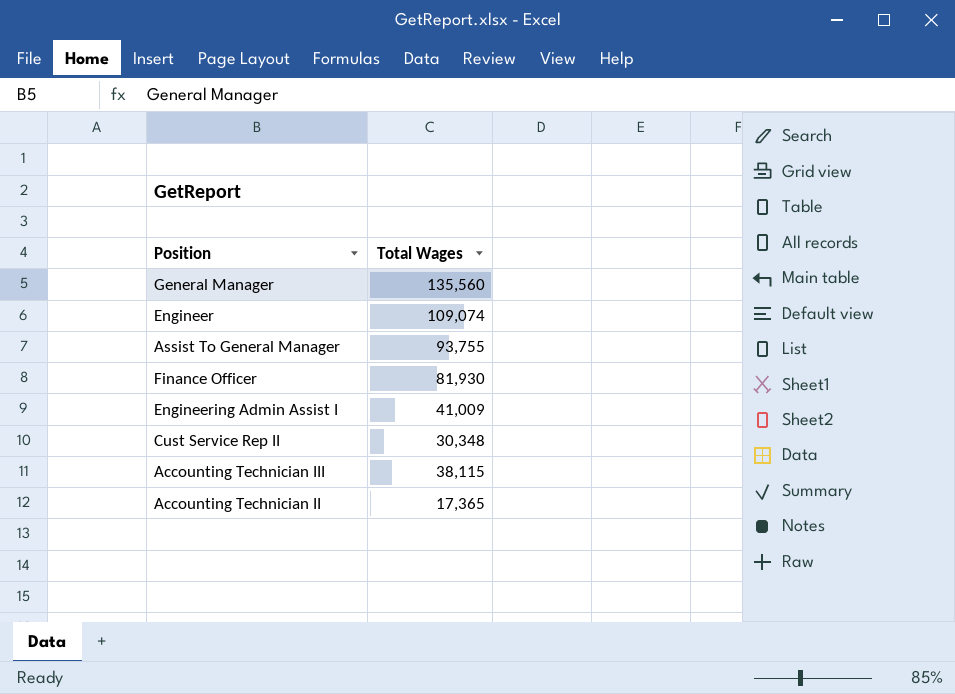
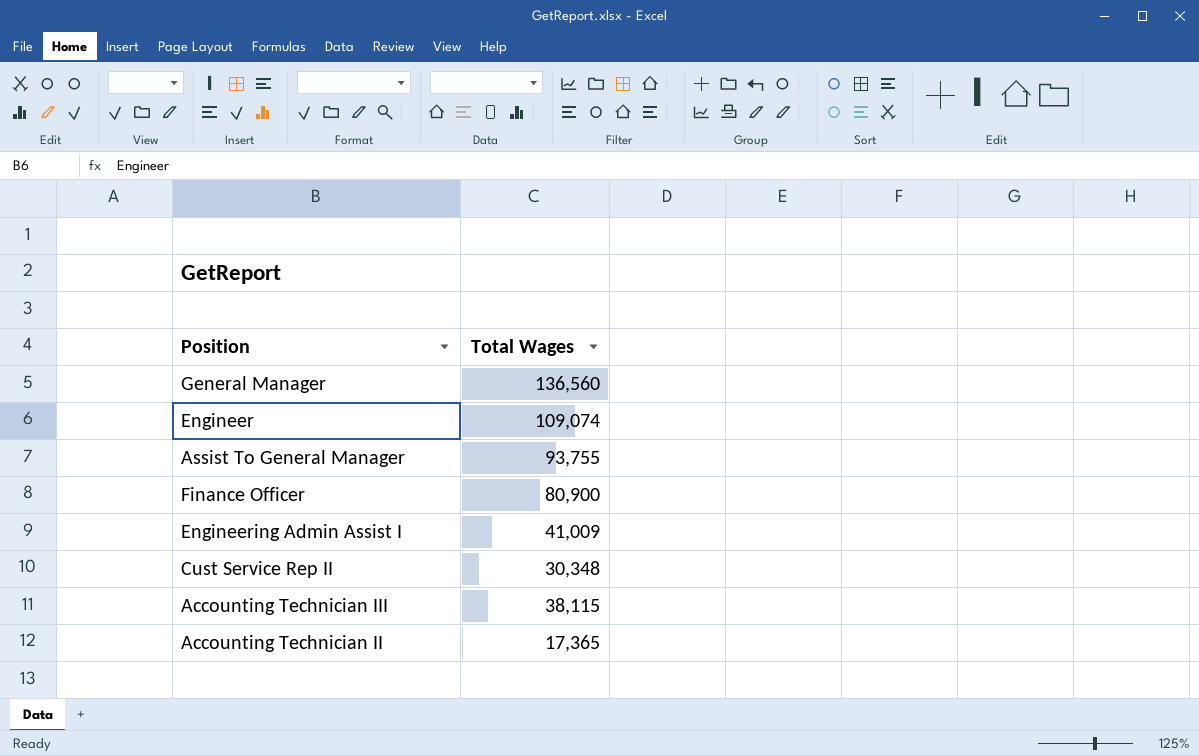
General Manager | Total Wages: 135,560 -> 136,560
Finance Officer | Total Wages: 81,930 -> 80,900

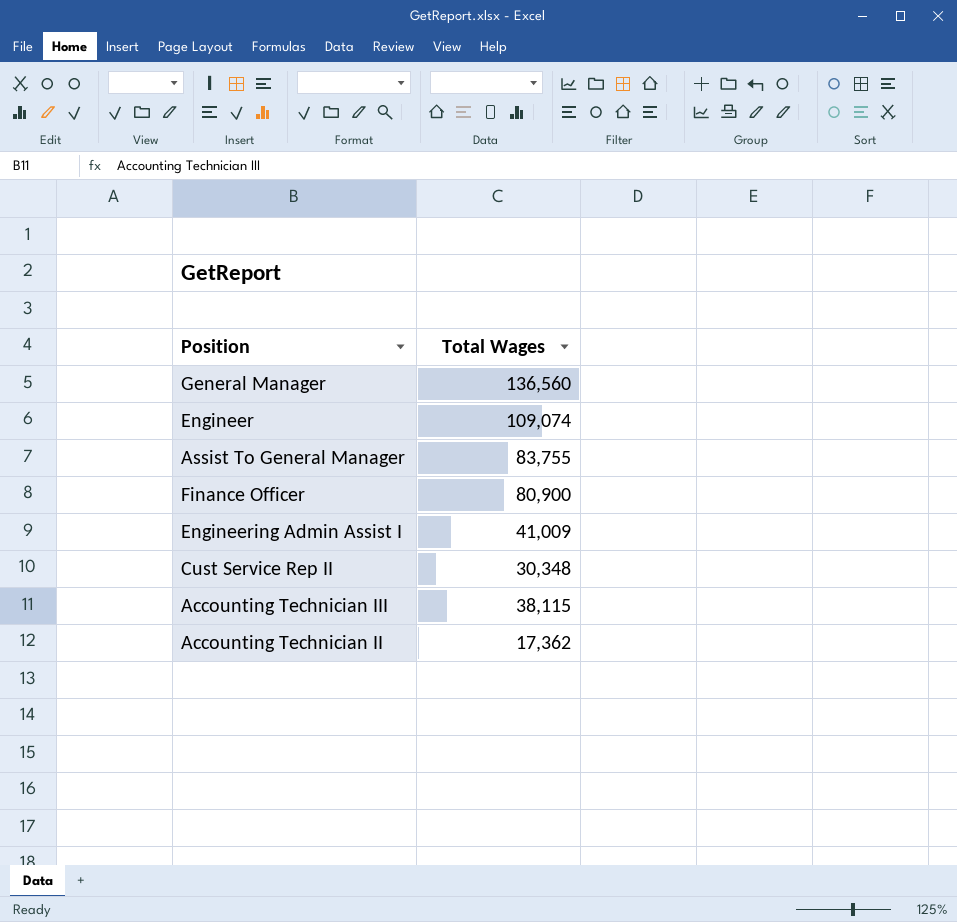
Assist To General Manager | Total Wages: 93,755 -> 83,755
Accounting Technician II | Total Wages: 17,365 -> 17,362

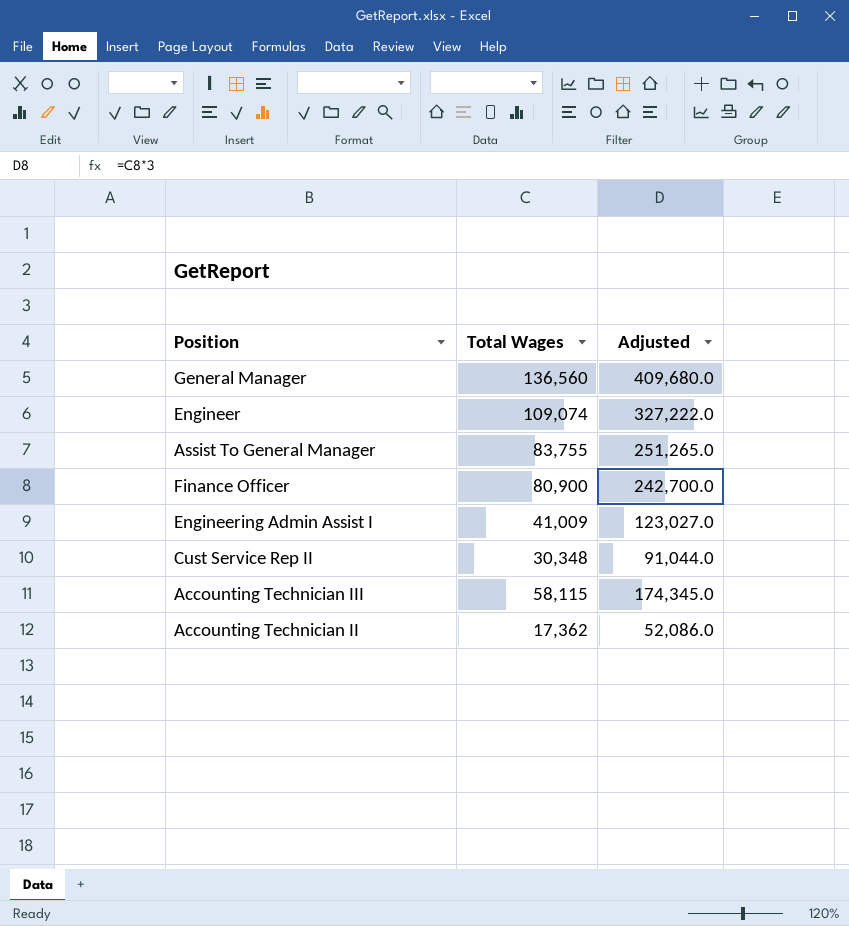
column Adjusted | formula: none -> [Total Wages] * 3
Accounting Technician III | Total Wages: 38,115 -> 58,115

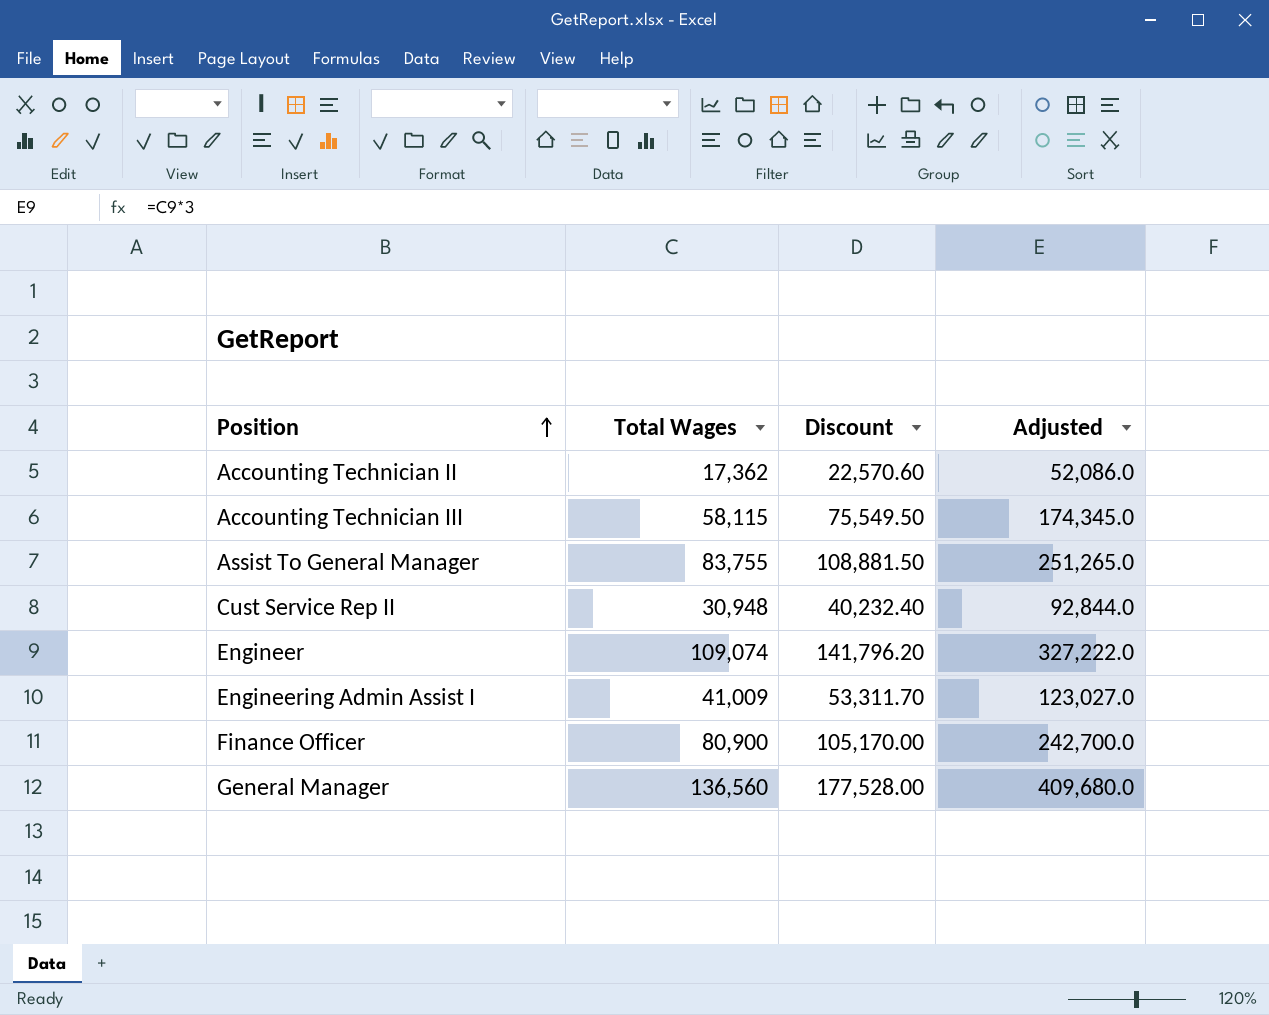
row order: none -> Position ascending
column Discount | formula: none -> [Total Wages] * 1.3
Cust Service Rep II | Total Wages: 30,348 -> 30,948
Cust Service Rep II | Adjusted: 91,044.0 -> 92,844.0

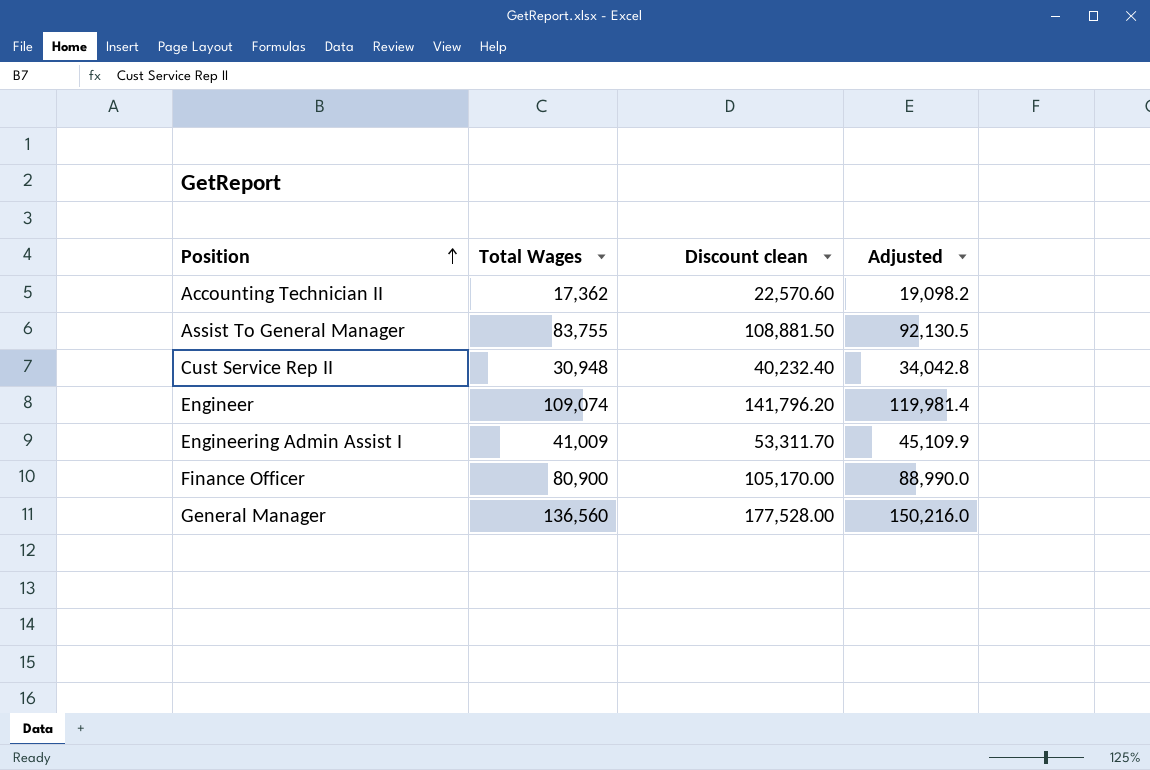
column name: Discount -> Discount clean
column Adjusted | formula: [Total Wages] * 3 -> [Total Wages] * 1.1
row Accounting Technician III: 58,115 | 75,549.50 | 174,345.0 -> none

